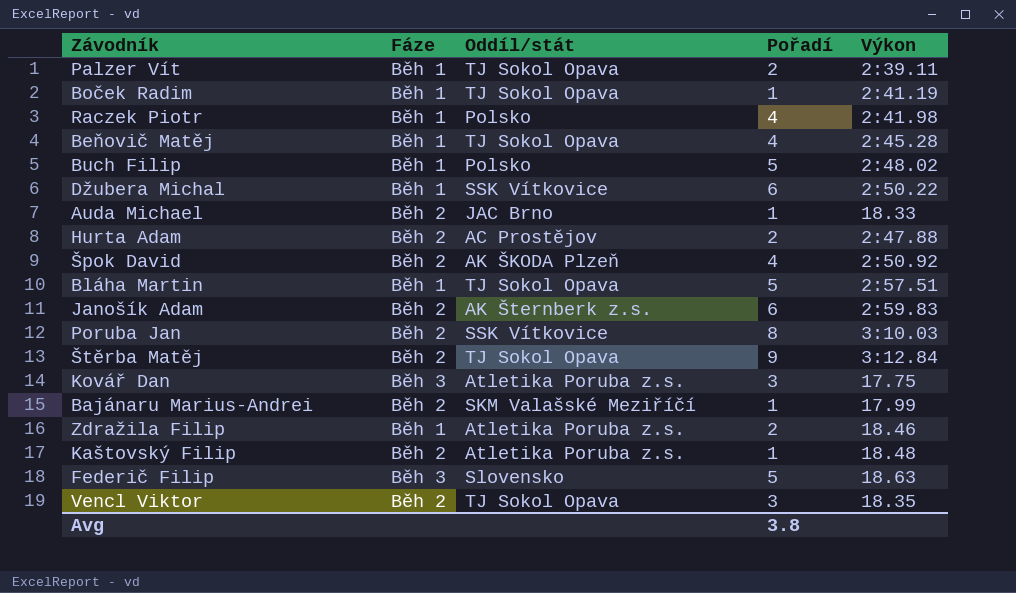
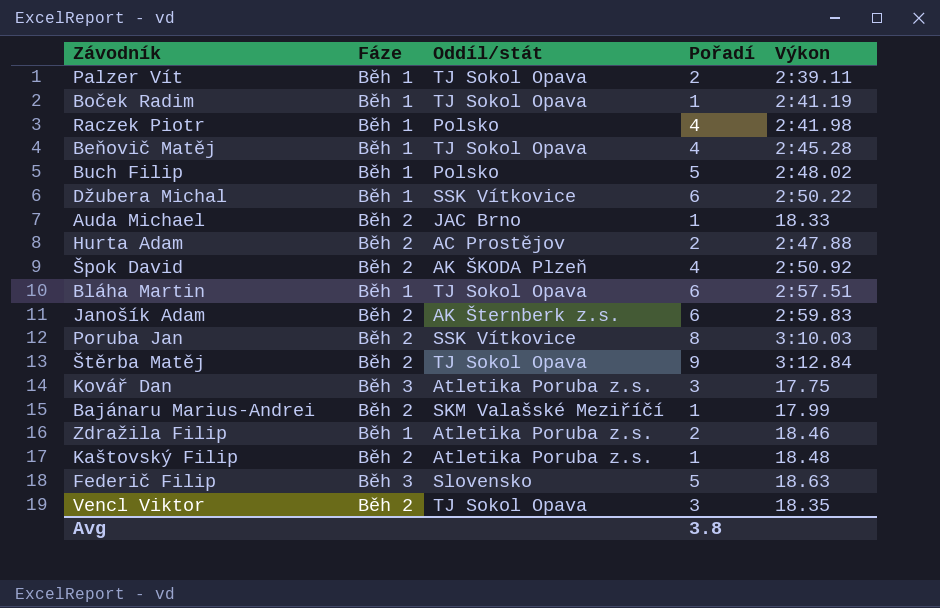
Bláha Martin | Pořadí: 5 -> 6

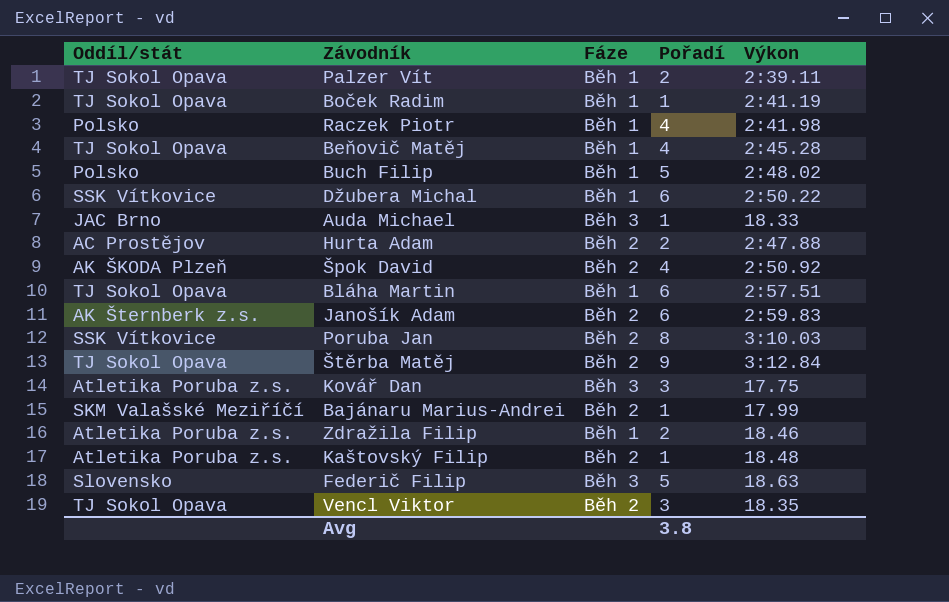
column Oddíl/stát | position: 3 -> 1
Auda Michael | Fáze: Běh 2 -> Běh 3

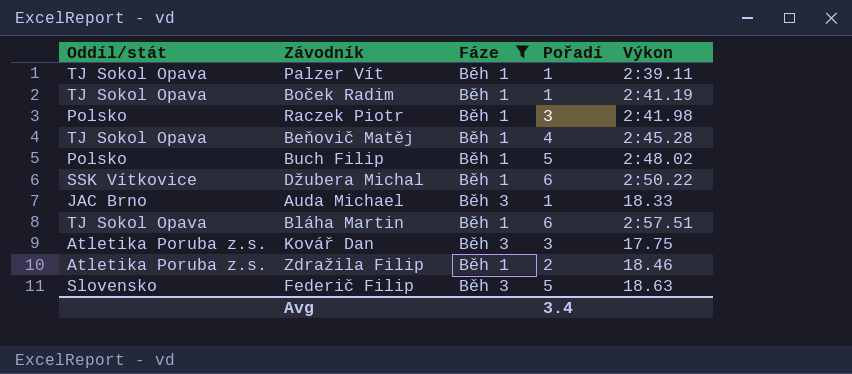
filter: none -> Fáze != Běh 2
Palzer Vít | Pořadí: 2 -> 1
Raczek Piotr | Pořadí: 4 -> 3
Avg | Pořadí: 3.8 -> 3.4

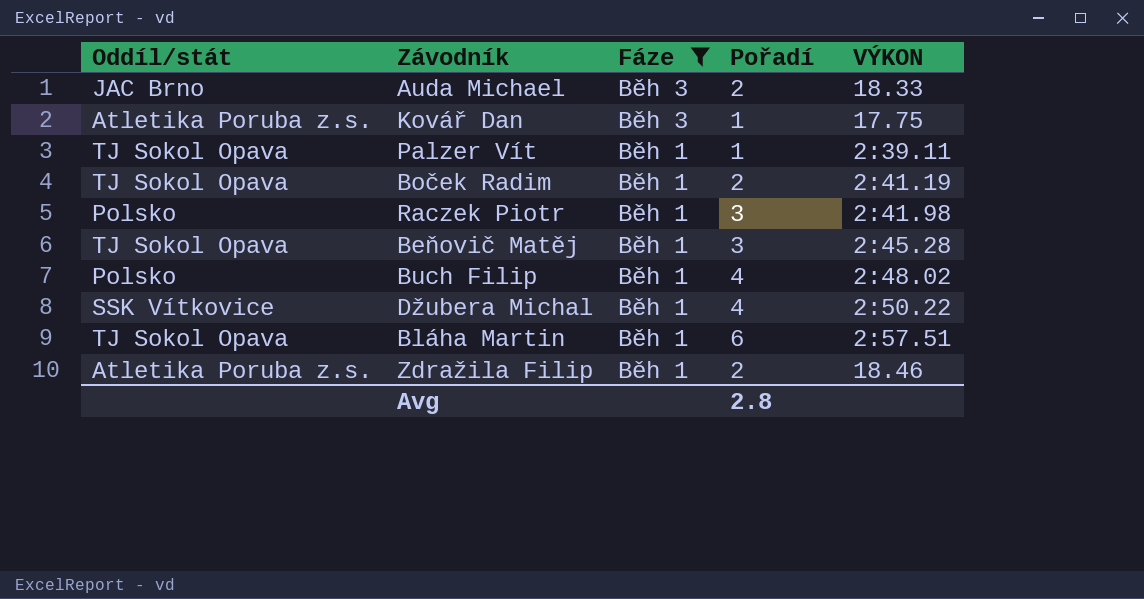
row order: none -> Fáze descending
column name: Výkon -> VÝKON
row Federič Filip: Slovensko | Běh 3 | 5 | 18.63 -> none
Auda Michael | Pořadí: 1 -> 2
Kovář Dan | Pořadí: 3 -> 1
Boček Radim | Pořadí: 1 -> 2
Beňovič Matěj | Pořadí: 4 -> 3
Buch Filip | Pořadí: 5 -> 4
Džubera Michal | Pořadí: 6 -> 4
Avg | Pořadí: 3.4 -> 2.8

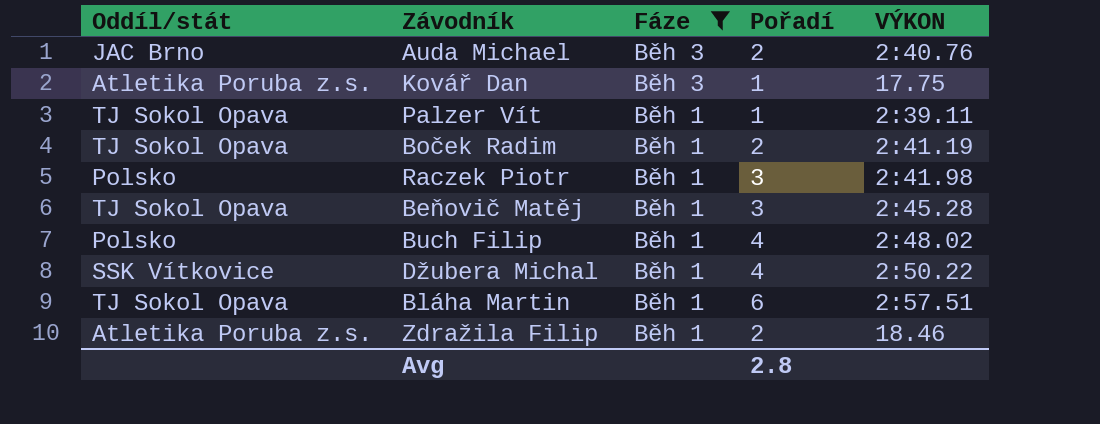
Auda Michael | VÝKON: 18.33 -> 2:40.76

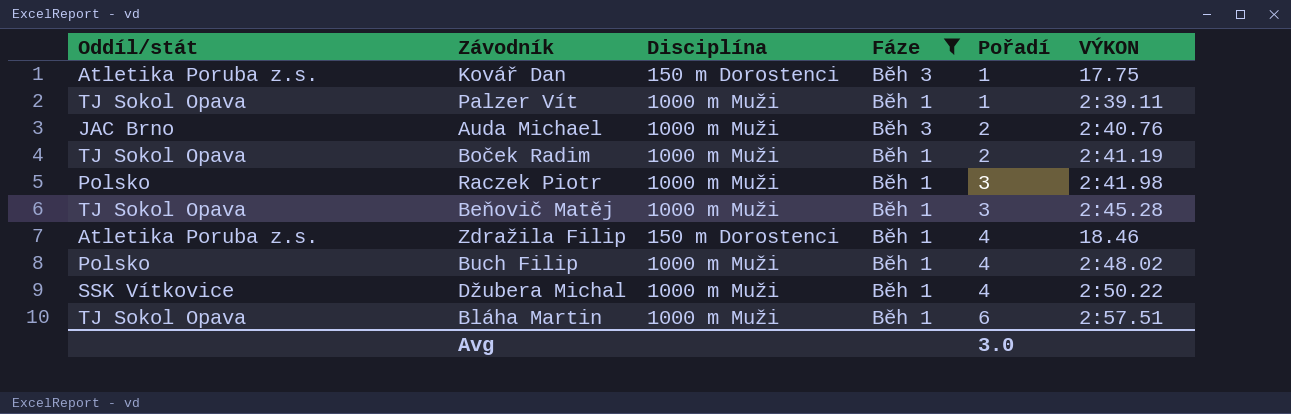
row order: Fáze descending -> Pořadí ascending
column Disciplína | position: none -> 3
Zdražila Filip | Pořadí: 2 -> 4
Avg | Pořadí: 2.8 -> 3.0

